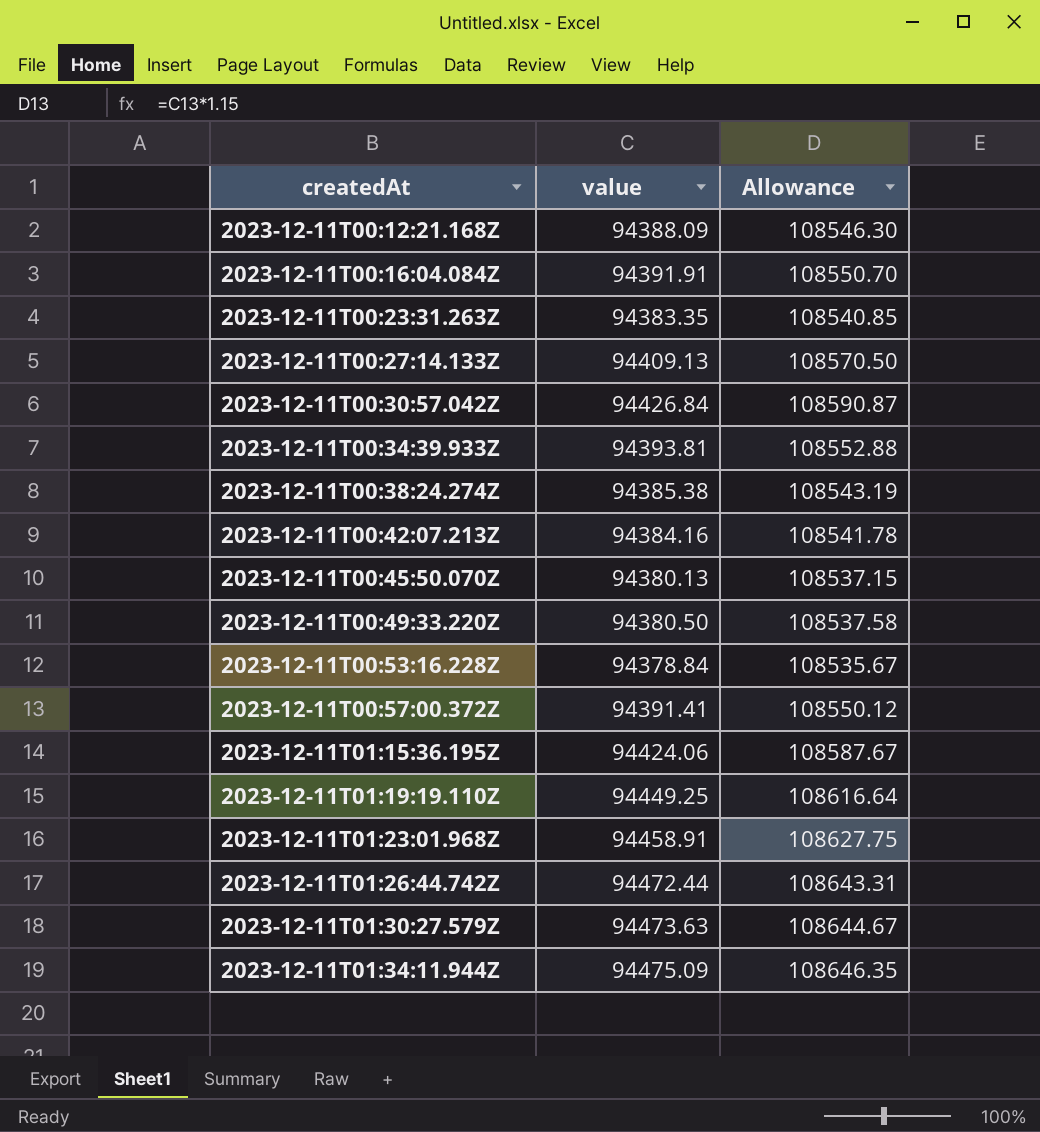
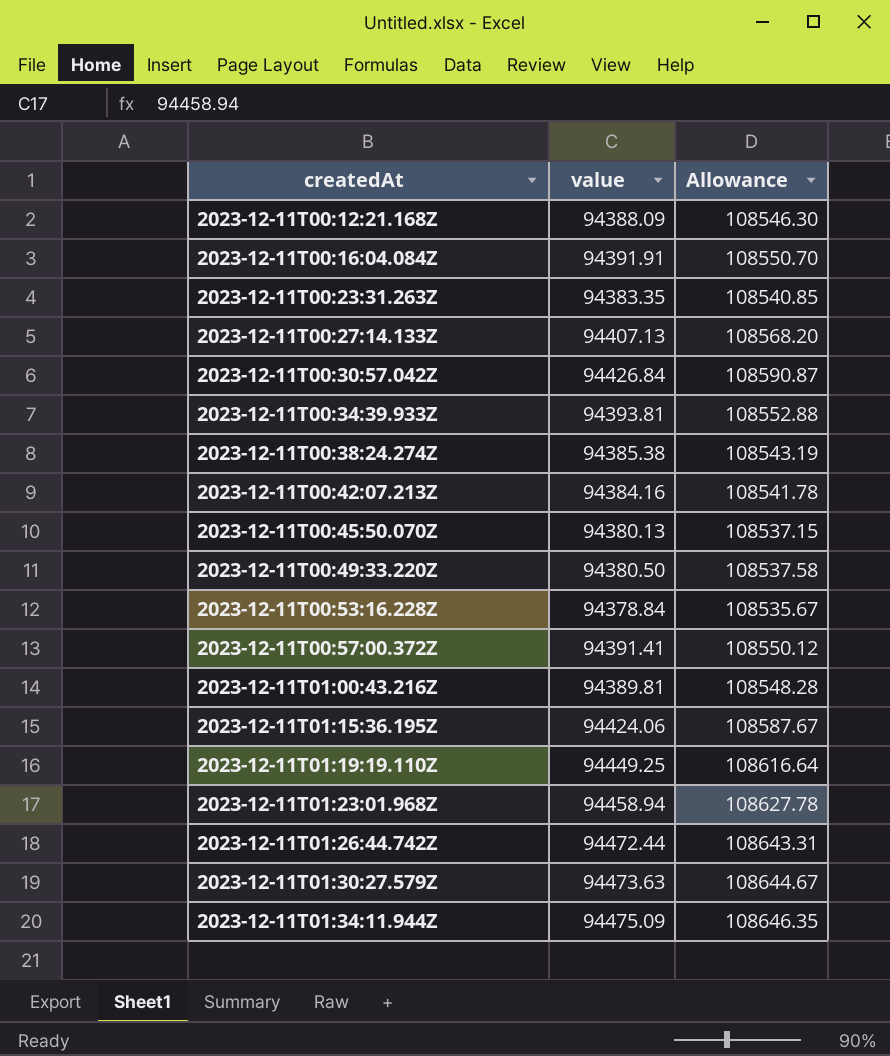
2023-12-11T00:27:14.133Z | value: 94409.13 -> 94407.13
2023-12-11T00:27:14.133Z | Allowance: 108570.50 -> 108568.20
row 2023-12-11T01:00:43.216Z: none -> 94389.81 | 108548.28
2023-12-11T01:23:01.968Z | value: 94458.91 -> 94458.94
2023-12-11T01:23:01.968Z | Allowance: 108627.75 -> 108627.78

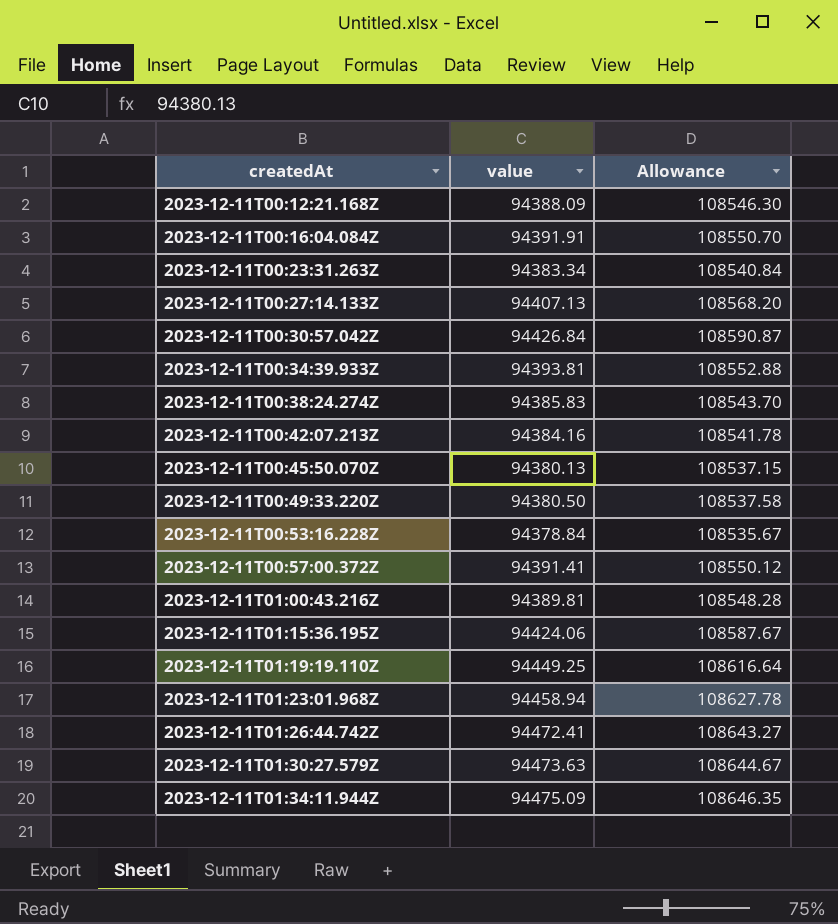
2023-12-11T00:23:31.263Z | value: 94383.35 -> 94383.34
2023-12-11T00:23:31.263Z | Allowance: 108540.85 -> 108540.84
2023-12-11T00:38:24.274Z | value: 94385.38 -> 94385.83
2023-12-11T00:38:24.274Z | Allowance: 108543.19 -> 108543.70
2023-12-11T01:26:44.742Z | value: 94472.44 -> 94472.41
2023-12-11T01:26:44.742Z | Allowance: 108643.31 -> 108643.27

